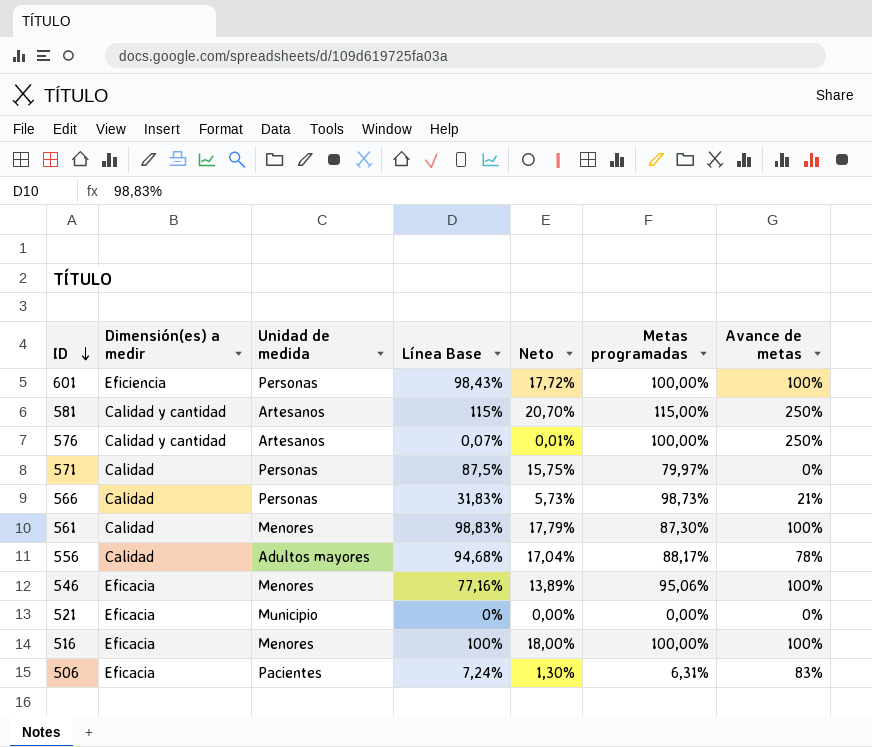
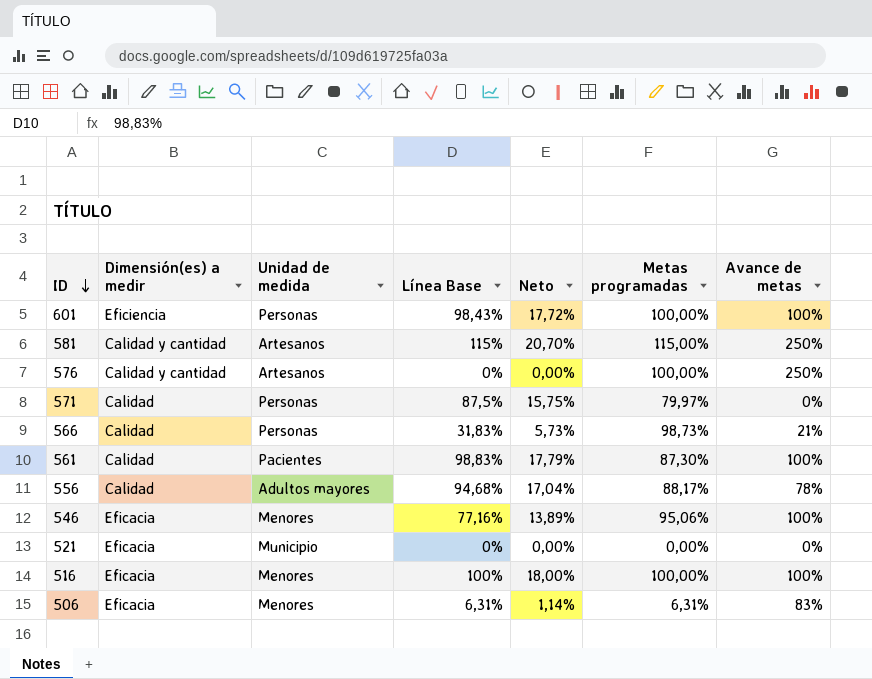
576 | Línea Base: 0,07% -> 0%
576 | Neto: 0,01% -> 0,00%
561 | Unidad de medida: Menores -> Pacientes
506 | Unidad de medida: Pacientes -> Menores
506 | Línea Base: 7,24% -> 6,31%
506 | Neto: 1,30% -> 1,14%

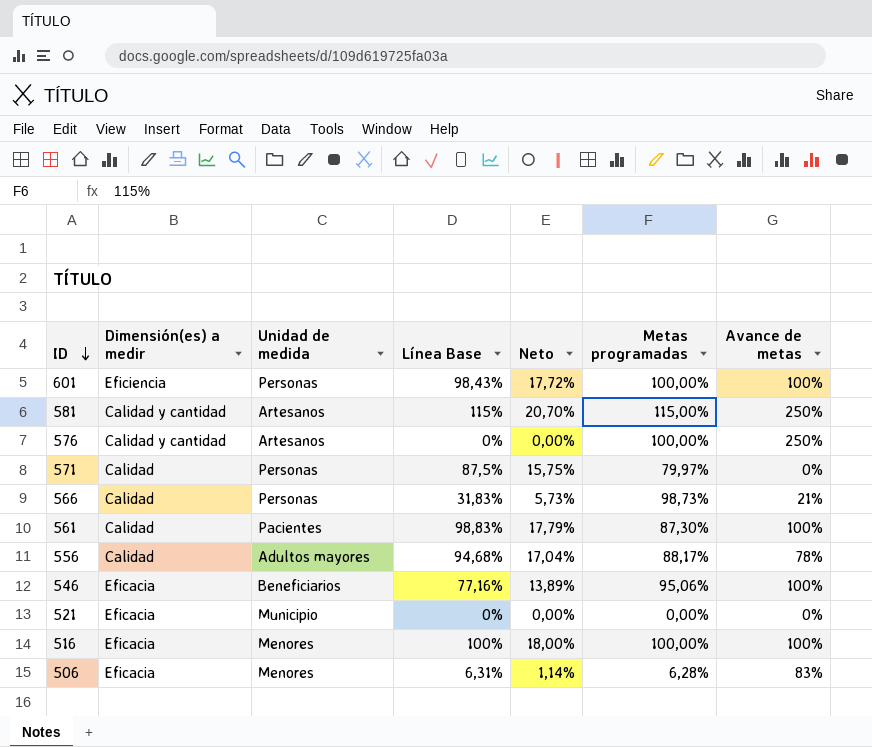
546 | Unidad de medida: Menores -> Beneficiarios
506 | Metas programadas: 6,31% -> 6,28%

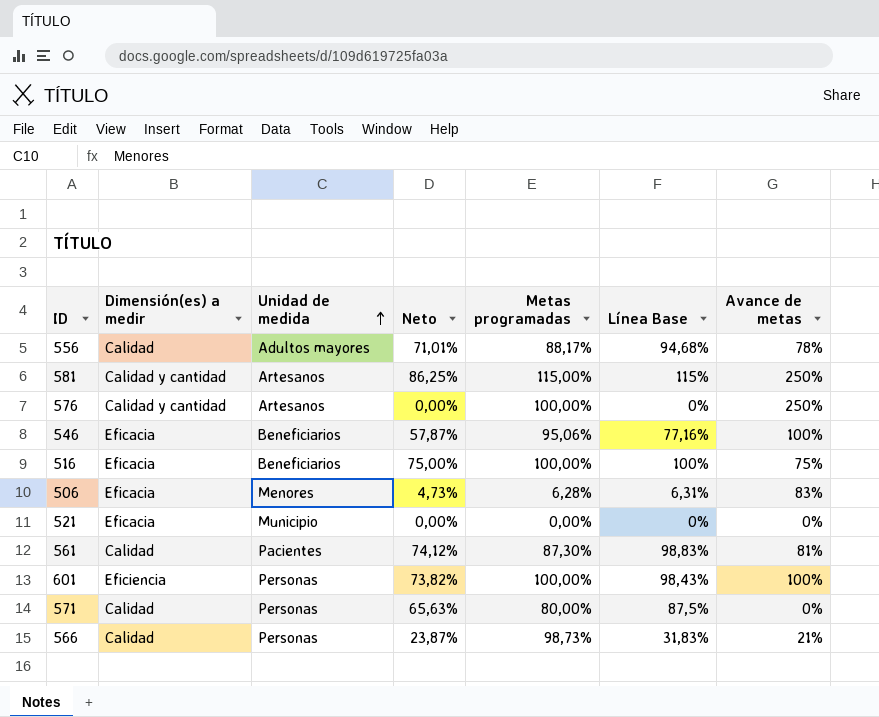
row order: ID descending -> Unidad de medida ascending
column Neto | formula: [Línea Base] * 0,18 -> [Línea Base] * 0,75
column Línea Base | position: 4 -> 6
516 | Unidad de medida: Menores -> Beneficiarios
516 | Avance de metas: 100% -> 75%
561 | Avance de metas: 100% -> 81%
571 | Metas programadas: 79,97% -> 80,00%

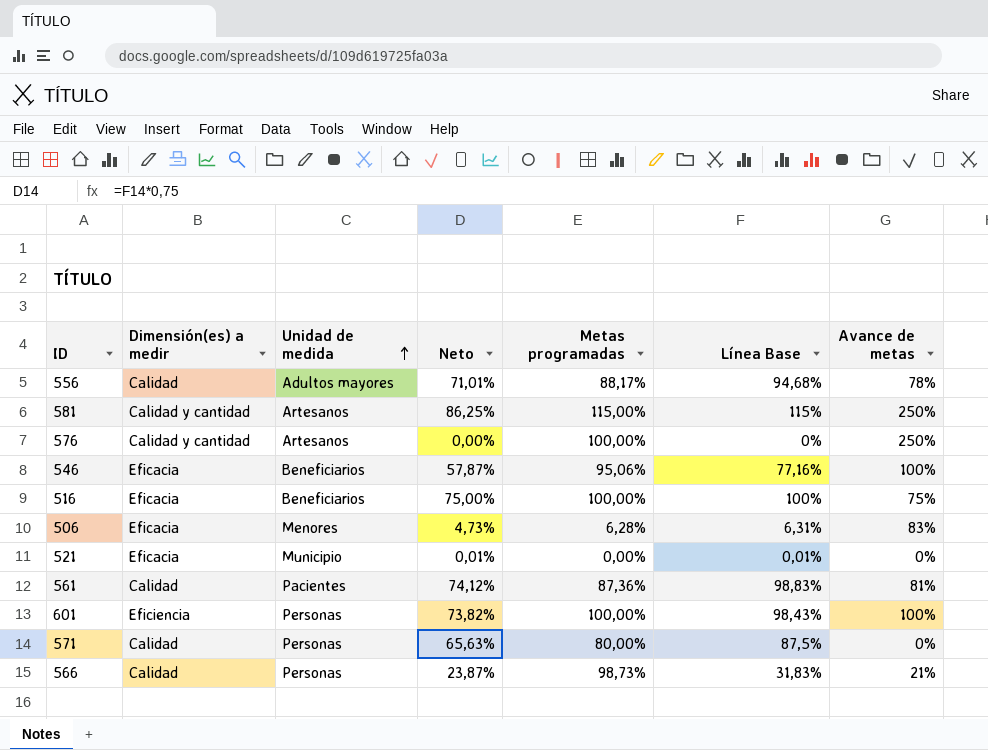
521 | Neto: 0,00% -> 0,01%
521 | Línea Base: 0% -> 0,01%
561 | Metas programadas: 87,30% -> 87,36%

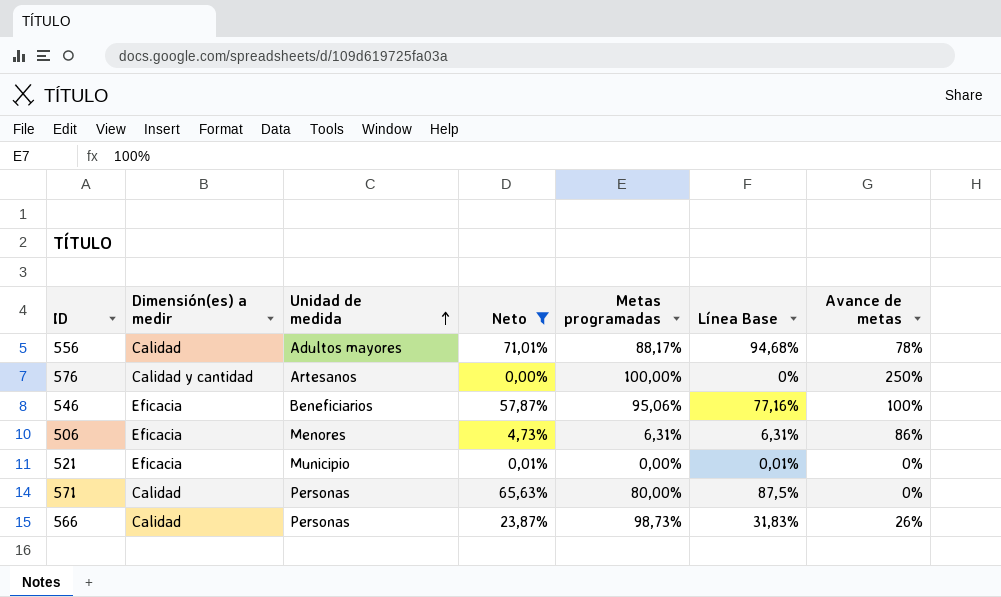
filter: none -> Neto <= 71,01%
506 | Metas programadas: 6,28% -> 6,31%
506 | Avance de metas: 83% -> 86%
566 | Avance de metas: 21% -> 26%

